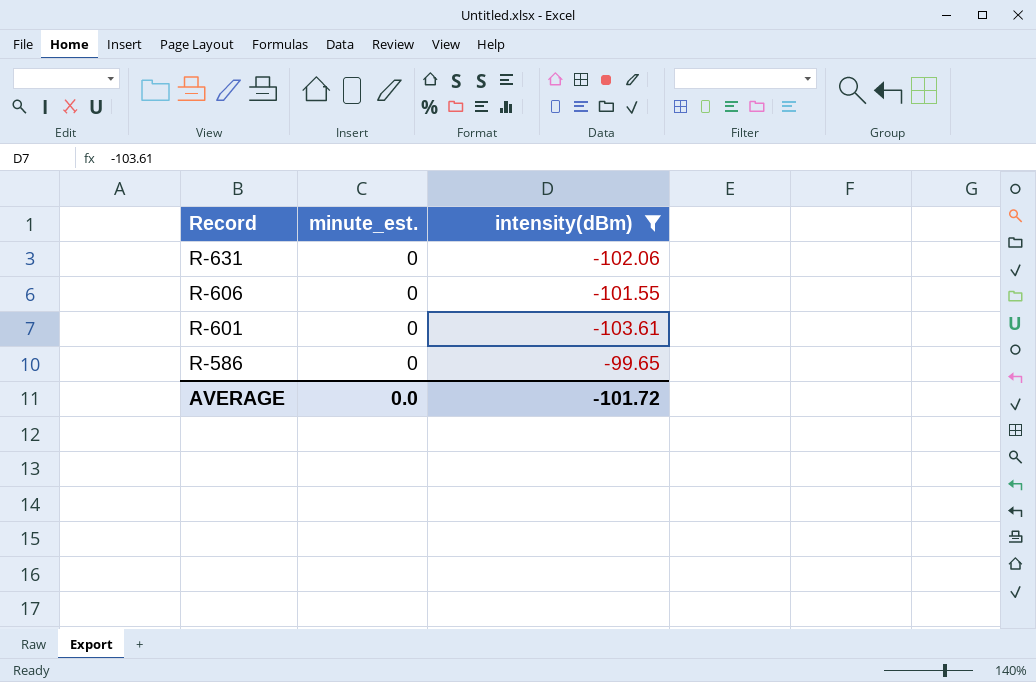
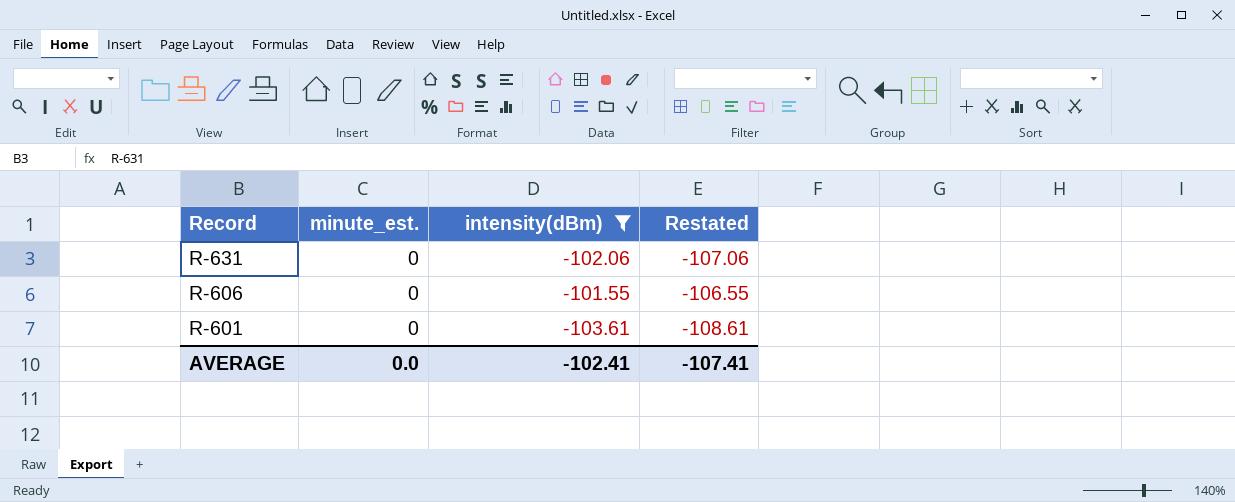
column Restated | formula: none -> [intensity(dBm)] - 5
row R-586: 0 | -99.65 -> none
AVERAGE | intensity(dBm): -101.72 -> -102.41

